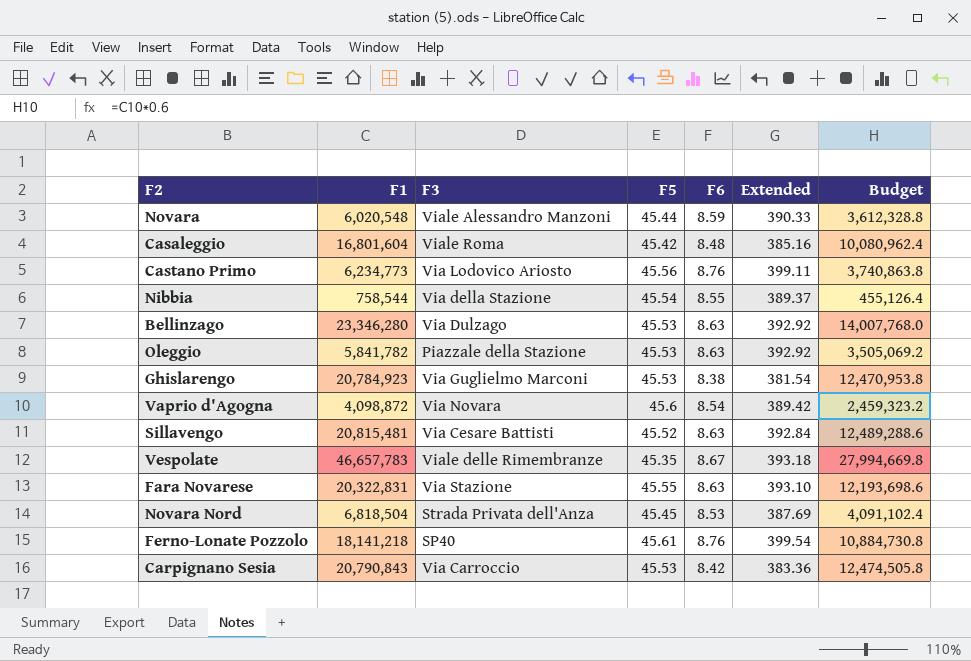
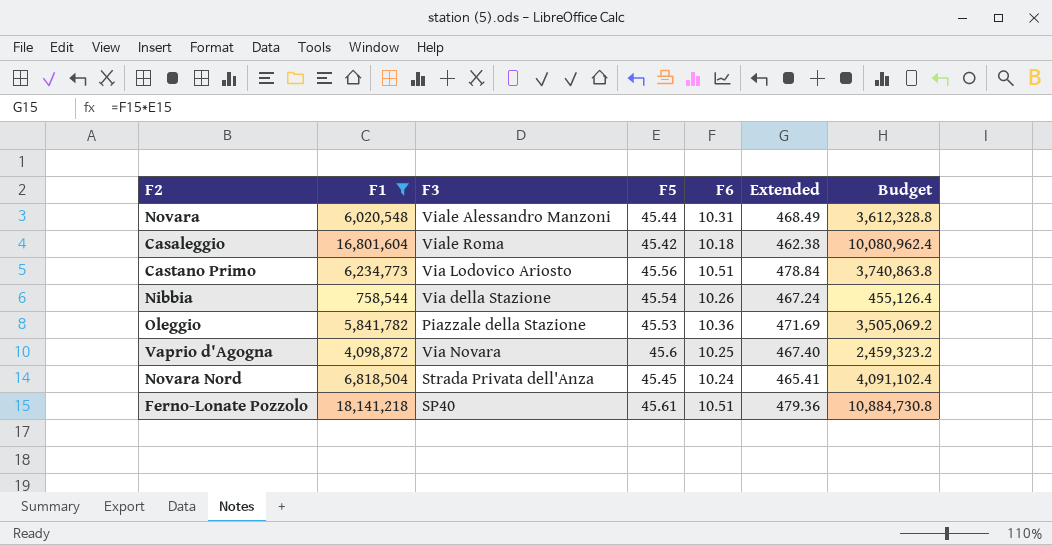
filter: none -> F1 <= 18,141,218
Novara | F6: 8.59 -> 10.31
Novara | Extended: 390.33 -> 468.49
Casaleggio | F6: 8.48 -> 10.18
Casaleggio | Extended: 385.16 -> 462.38
Castano Primo | F6: 8.76 -> 10.51
Castano Primo | Extended: 399.11 -> 478.84
Nibbia | F6: 8.55 -> 10.26
Nibbia | Extended: 389.37 -> 467.24
Oleggio | F6: 8.63 -> 10.36
Oleggio | Extended: 392.92 -> 471.69
Vaprio d'Agogna | F6: 8.54 -> 10.25
Vaprio d'Agogna | Extended: 389.42 -> 467.40
Novara Nord | F6: 8.53 -> 10.24
Novara Nord | Extended: 387.69 -> 465.41
Ferno-Lonate Pozzolo | F6: 8.76 -> 10.51
Ferno-Lonate Pozzolo | Extended: 399.54 -> 479.36

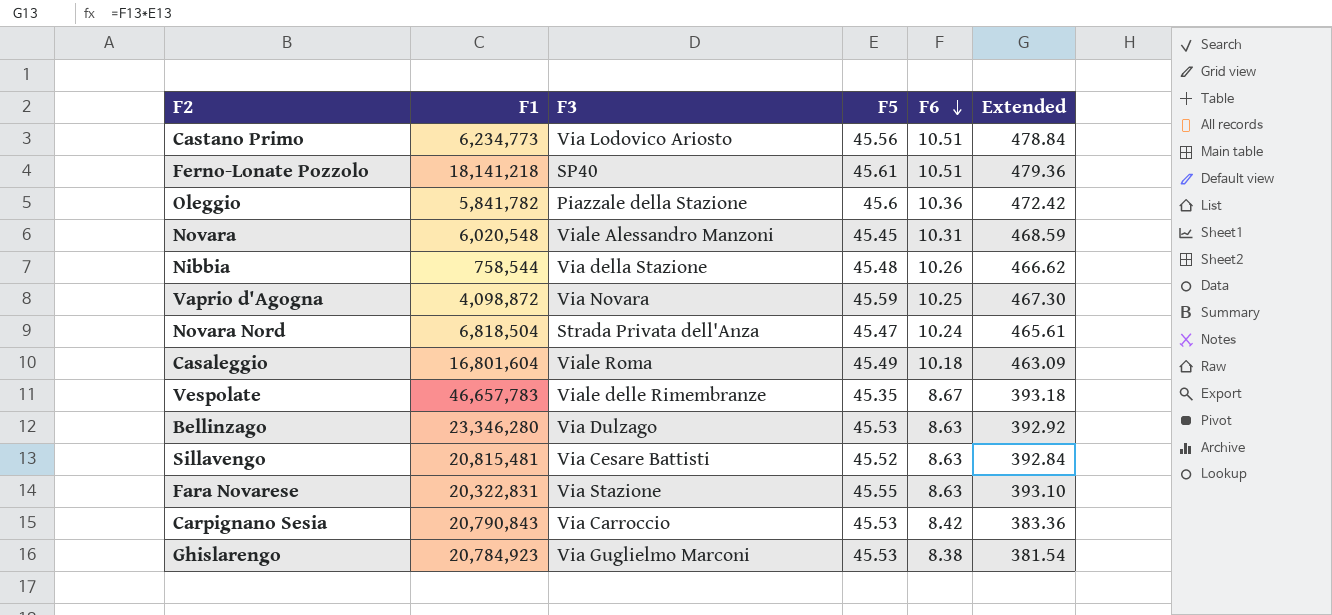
filter: F1 <= 18,141,218 -> none
row order: none -> F6 descending
column Budget | formula: [F1] * 0.6 -> none
Oleggio | F5: 45.53 -> 45.6
Oleggio | Extended: 471.69 -> 472.42
Novara | F5: 45.44 -> 45.45
Novara | Extended: 468.49 -> 468.59
Nibbia | F5: 45.54 -> 45.48
Nibbia | Extended: 467.24 -> 466.62
Vaprio d'Agogna | F5: 45.6 -> 45.59
Vaprio d'Agogna | Extended: 467.40 -> 467.30
Novara Nord | F5: 45.45 -> 45.47
Novara Nord | Extended: 465.41 -> 465.61
Casaleggio | F5: 45.42 -> 45.49
Casaleggio | Extended: 462.38 -> 463.09

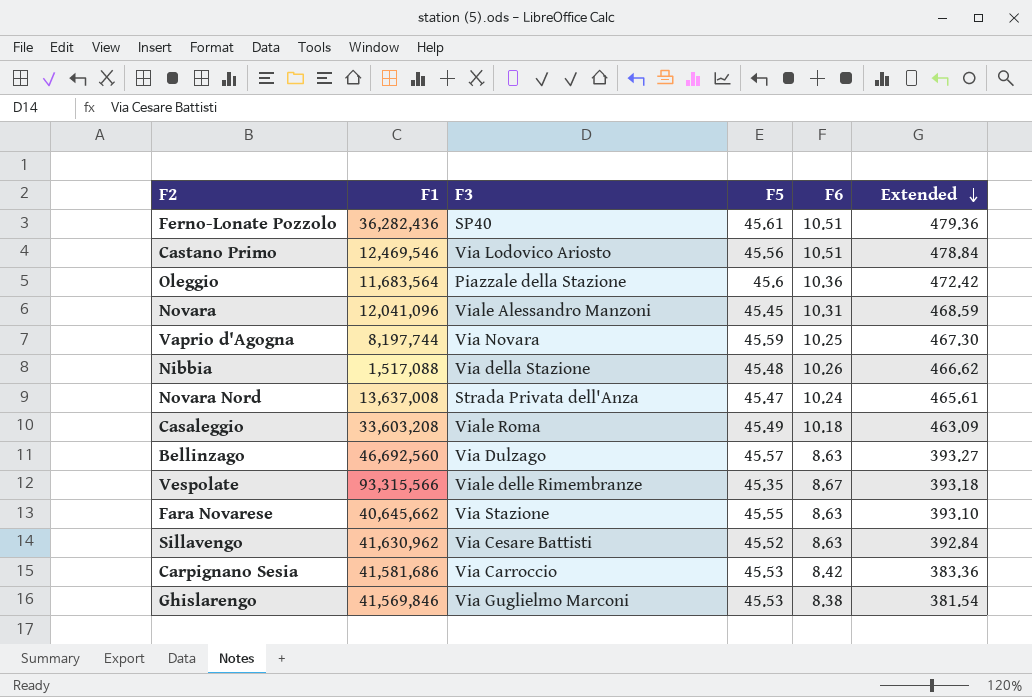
row order: F6 descending -> Extended descending
Ferno-Lonate Pozzolo | F1: 18,141,218 -> 36,282,436
Castano Primo | F1: 6,234,773 -> 12,469,546
Oleggio | F1: 5,841,782 -> 11,683,564
Novara | F1: 6,020,548 -> 12,041,096
Vaprio d'Agogna | F1: 4,098,872 -> 8,197,744
Nibbia | F1: 758,544 -> 1,517,088
Novara Nord | F1: 6,818,504 -> 13,637,008
Casaleggio | F1: 16,801,604 -> 33,603,208
Bellinzago | F1: 23,346,280 -> 46,692,560
Bellinzago | F5: 45.53 -> 45.57
Bellinzago | Extended: 392.92 -> 393.27
Vespolate | F1: 46,657,783 -> 93,315,566
Fara Novarese | F1: 20,322,831 -> 40,645,662
Sillavengo | F1: 20,815,481 -> 41,630,962
Carpignano Sesia | F1: 20,790,843 -> 41,581,686
Ghislarengo | F1: 20,784,923 -> 41,569,846

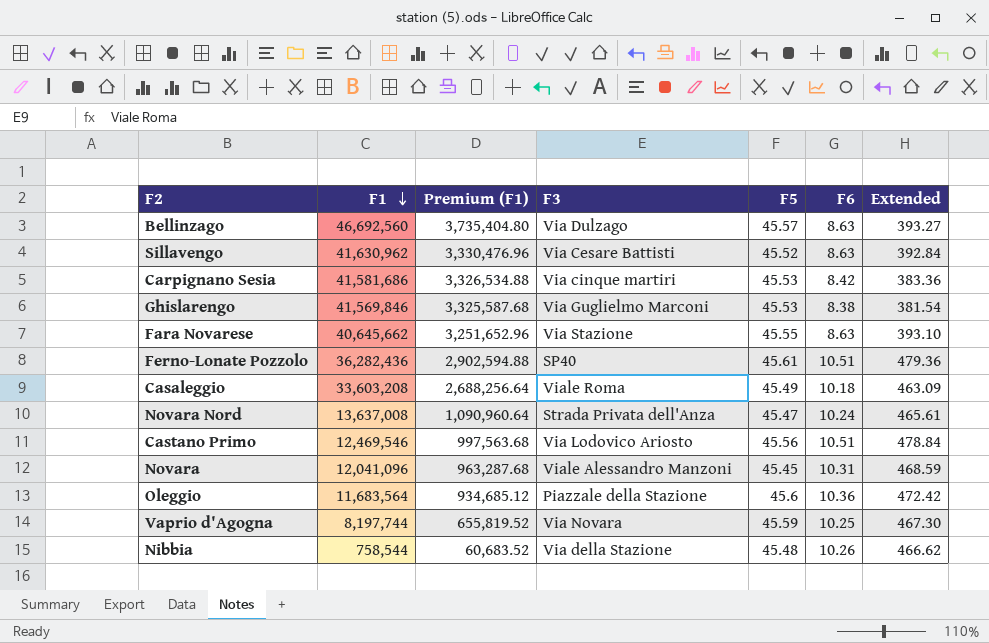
row order: Extended descending -> F1 descending
column Premium (F1) | formula: none -> [F1] * 0.08
row Vespolate: 93,315,566 | Viale delle Rimembranze | 45.35 | 8.67 | 393.18 -> none
Carpignano Sesia | F3: Via Carroccio -> Via cinque martiri
Nibbia | F1: 1,517,088 -> 758,544

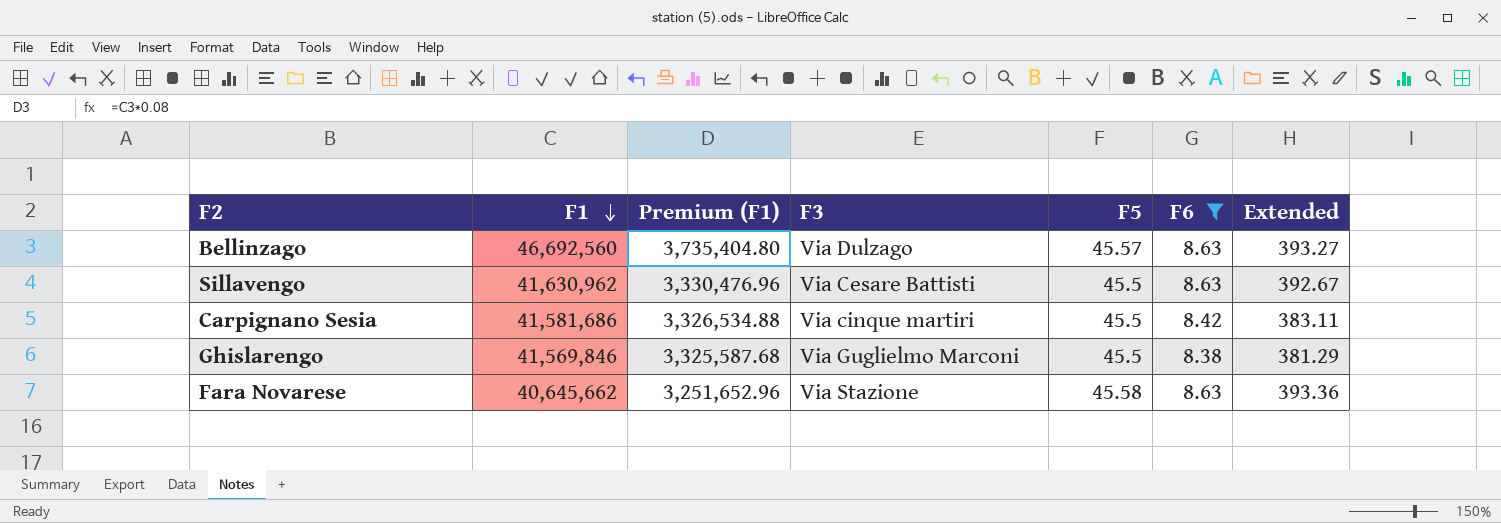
filter: none -> F6 <= 8.63
Sillavengo | F5: 45.52 -> 45.5
Sillavengo | Extended: 392.84 -> 392.67
Carpignano Sesia | F5: 45.53 -> 45.5
Carpignano Sesia | Extended: 383.36 -> 383.11
Ghislarengo | F5: 45.53 -> 45.5
Ghislarengo | Extended: 381.54 -> 381.29
Fara Novarese | F5: 45.55 -> 45.58
Fara Novarese | Extended: 393.10 -> 393.36

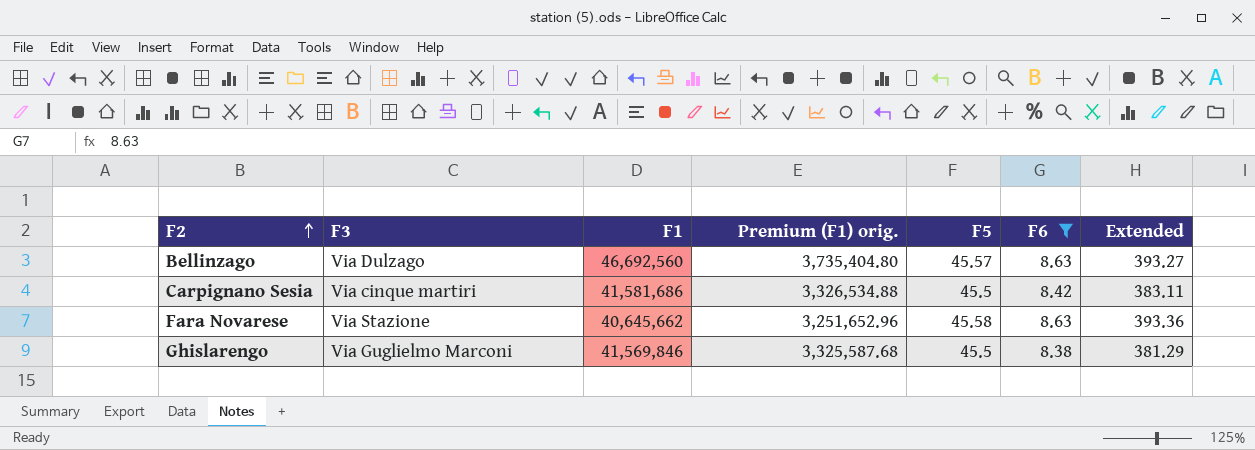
row order: F1 descending -> F2 ascending
column F3 | position: 4 -> 2
column name: Premium (F1) -> Premium (F1) orig.
row Sillavengo: 41,630,962 | 3,330,476.96 | Via Cesare Battisti | 45.5 | 8.63 | 392.67 -> none

